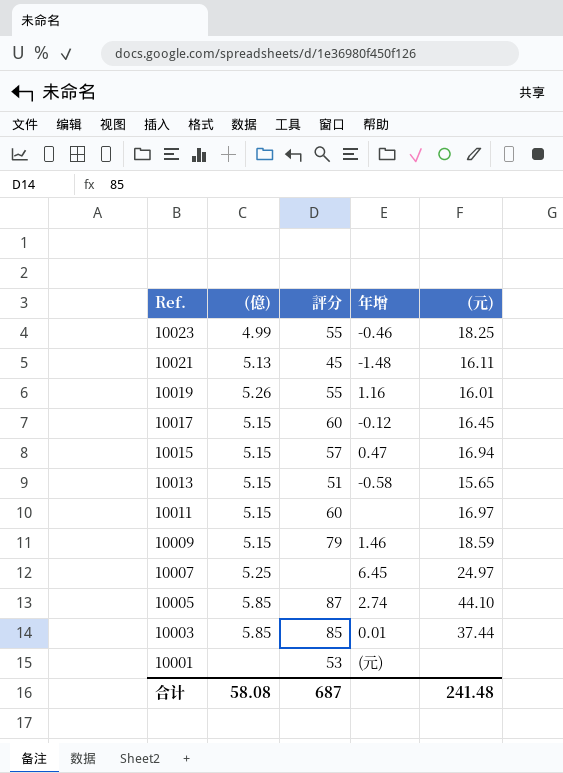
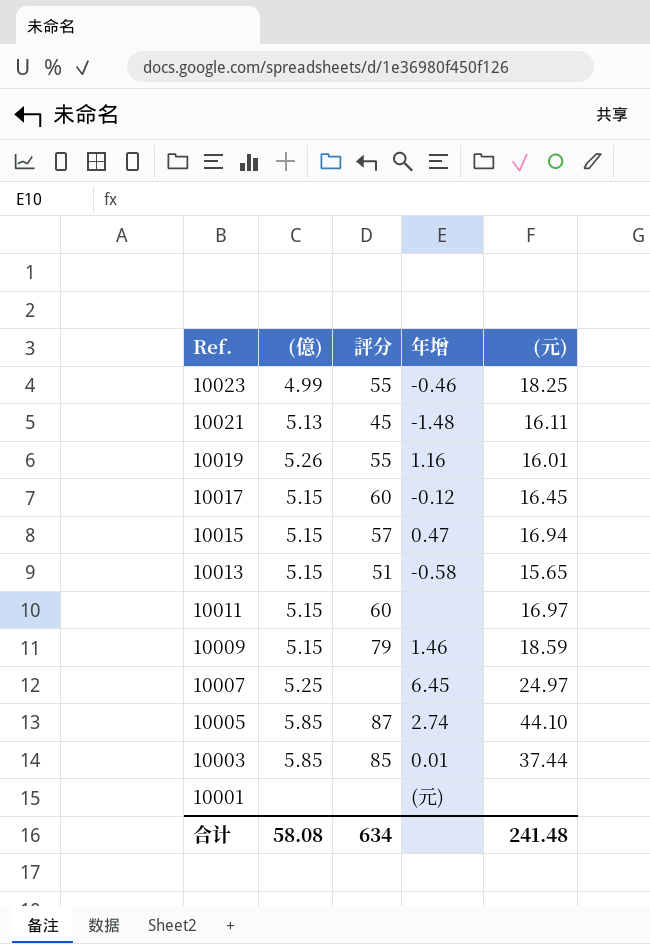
10001 | 評分: 53 -> none
合计 | 評分: 687 -> 634

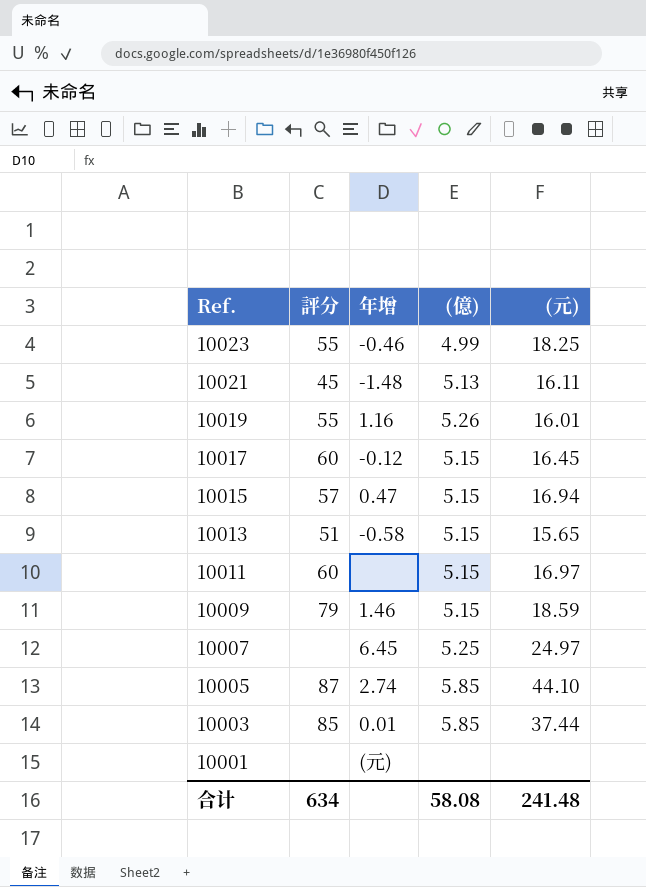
column (億) | position: 2 -> 4

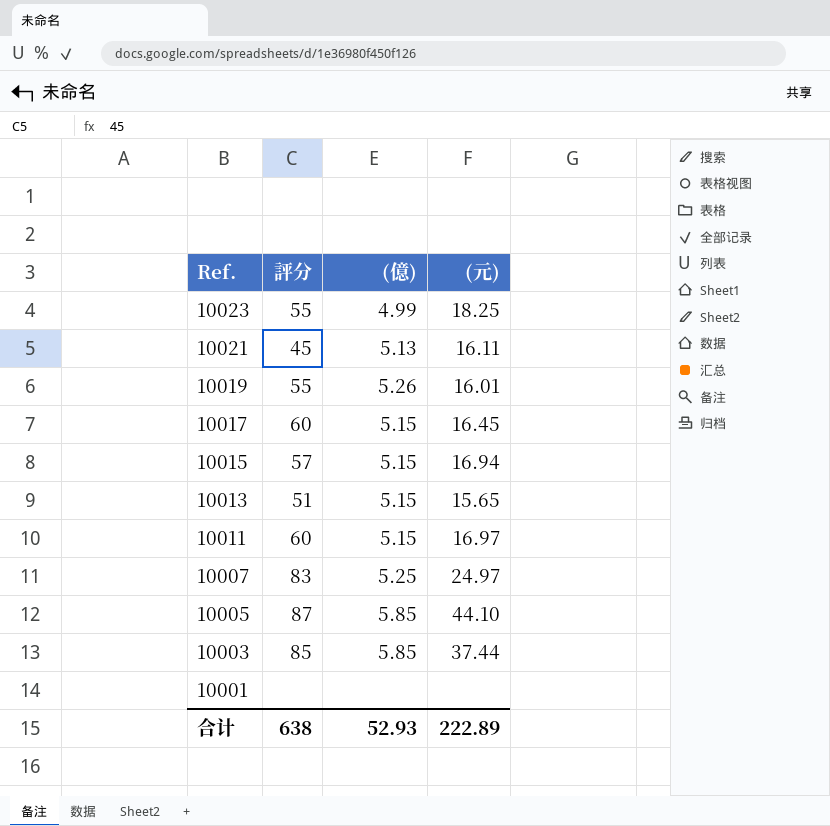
column 年增 | position: 3 -> none
row 10009: 79 | 1.46 | 5.15 | 18.59 -> none
10007 | 評分: none -> 83
合计 | 評分: 634 -> 638
合计 | (億): 58.08 -> 52.93
合计 | (元): 241.48 -> 222.89

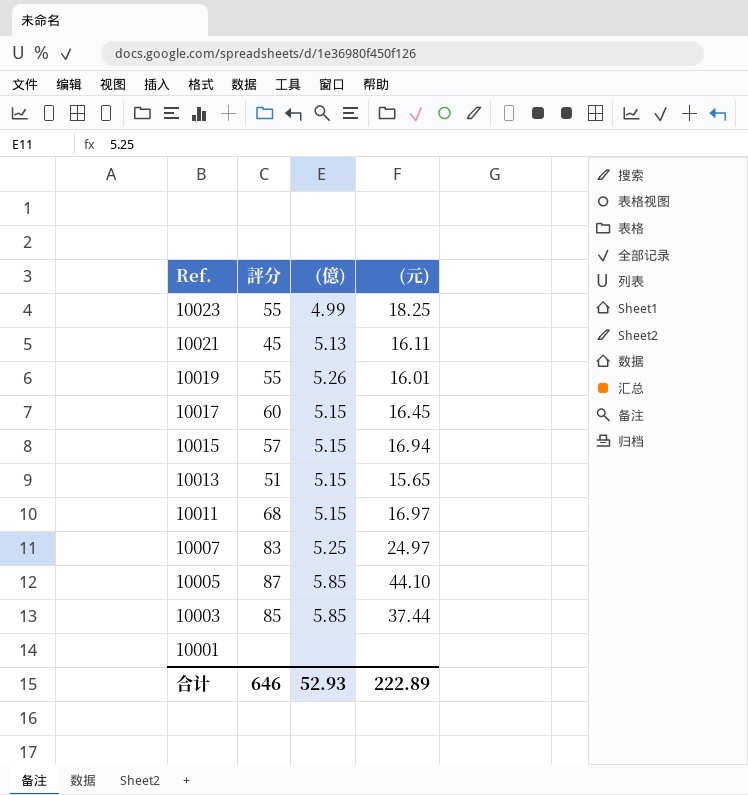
10011 | 評分: 60 -> 68
合计 | 評分: 638 -> 646

